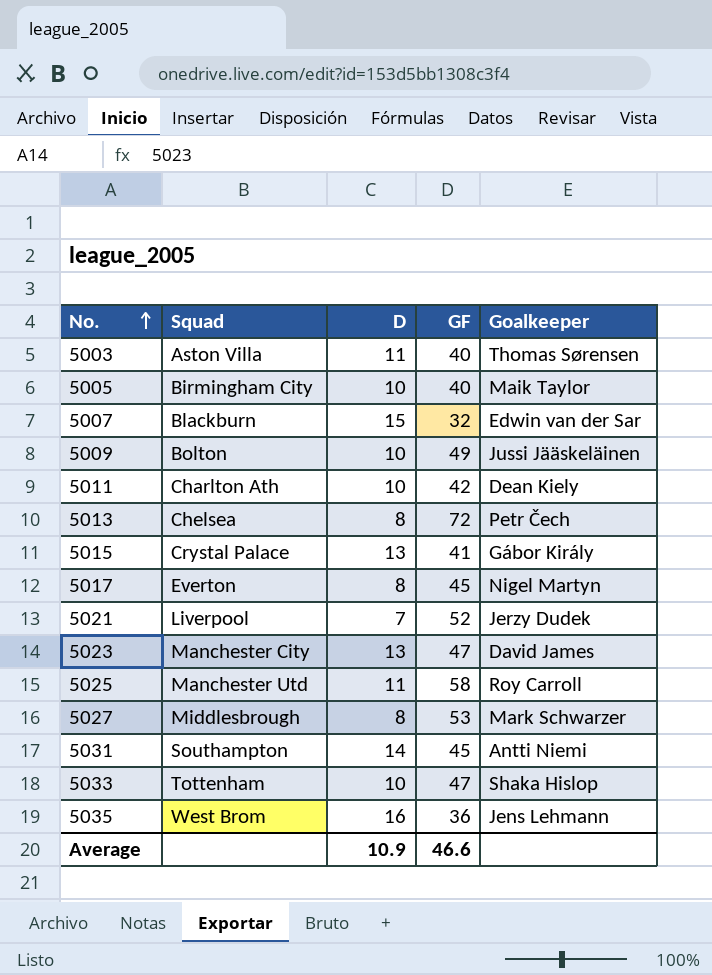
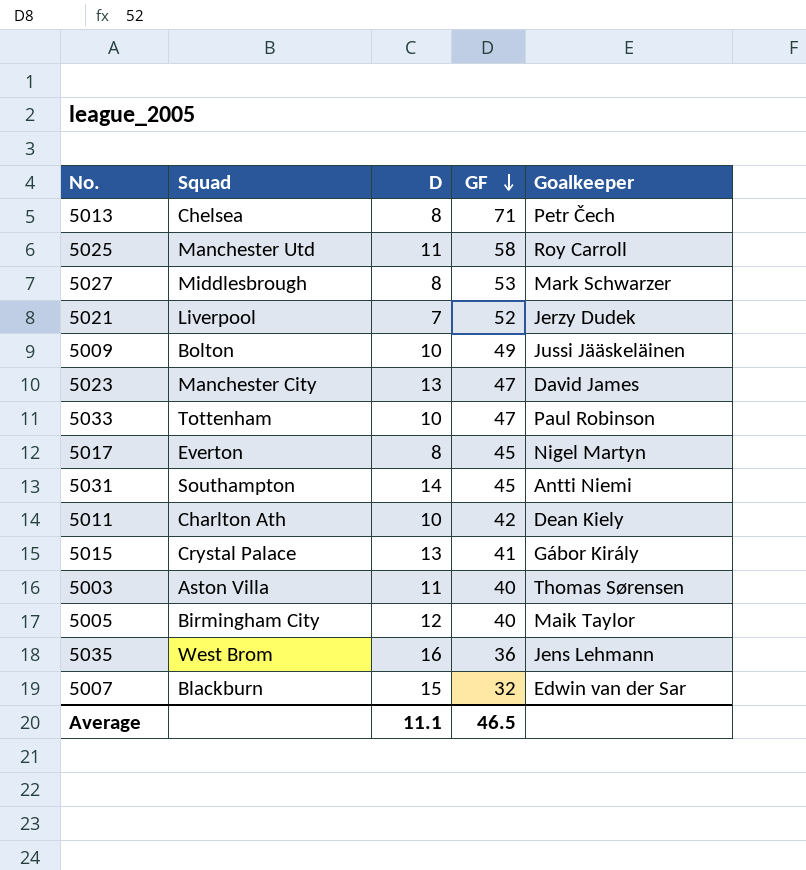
row order: No. ascending -> GF descending
5013 | GF: 72 -> 71
5033 | Goalkeeper: Shaka Hislop -> Paul Robinson
5005 | D: 10 -> 12
Average | D: 10.9 -> 11.1
Average | GF: 46.6 -> 46.5

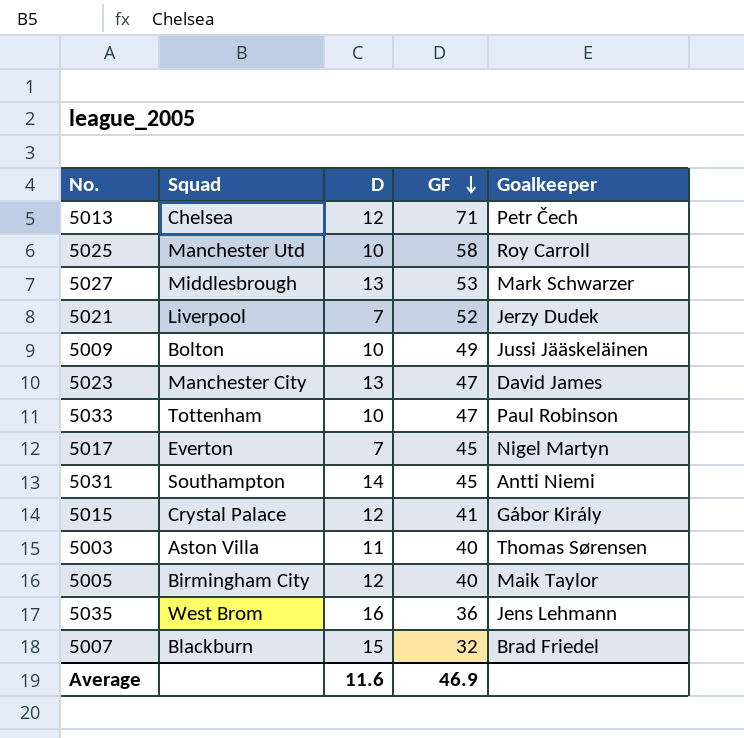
row 5011: Charlton Ath | 10 | 42 | Dean Kiely -> none
5013 | D: 8 -> 12
5025 | D: 11 -> 10
5027 | D: 8 -> 13
5017 | D: 8 -> 7
5015 | D: 13 -> 12
5007 | Goalkeeper: Edwin van der Sar -> Brad Friedel
Average | D: 11.1 -> 11.6
Average | GF: 46.5 -> 46.9

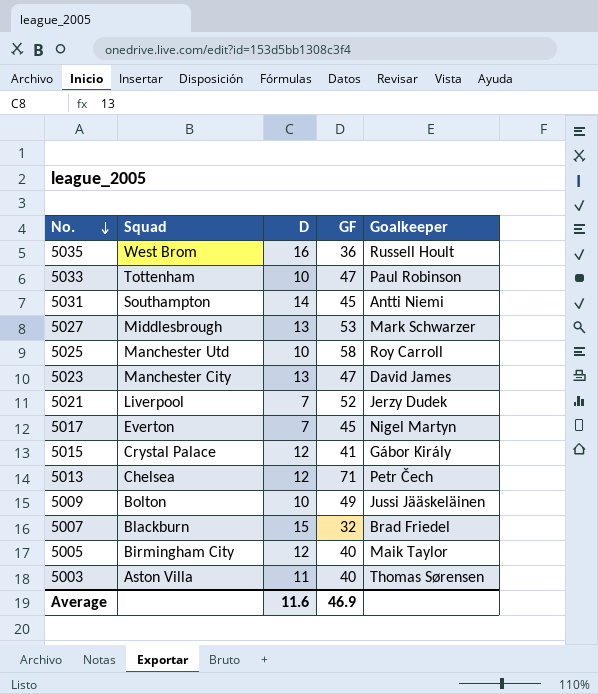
row order: GF descending -> No. descending
5035 | Goalkeeper: Jens Lehmann -> Russell Hoult

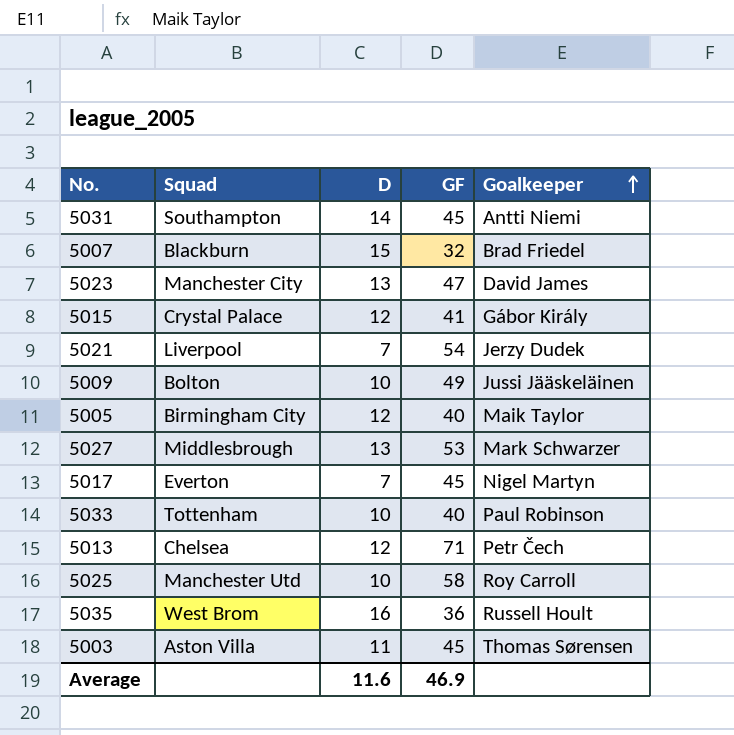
row order: No. descending -> Goalkeeper ascending
5021 | GF: 52 -> 54
5033 | GF: 47 -> 40
5003 | GF: 40 -> 45

